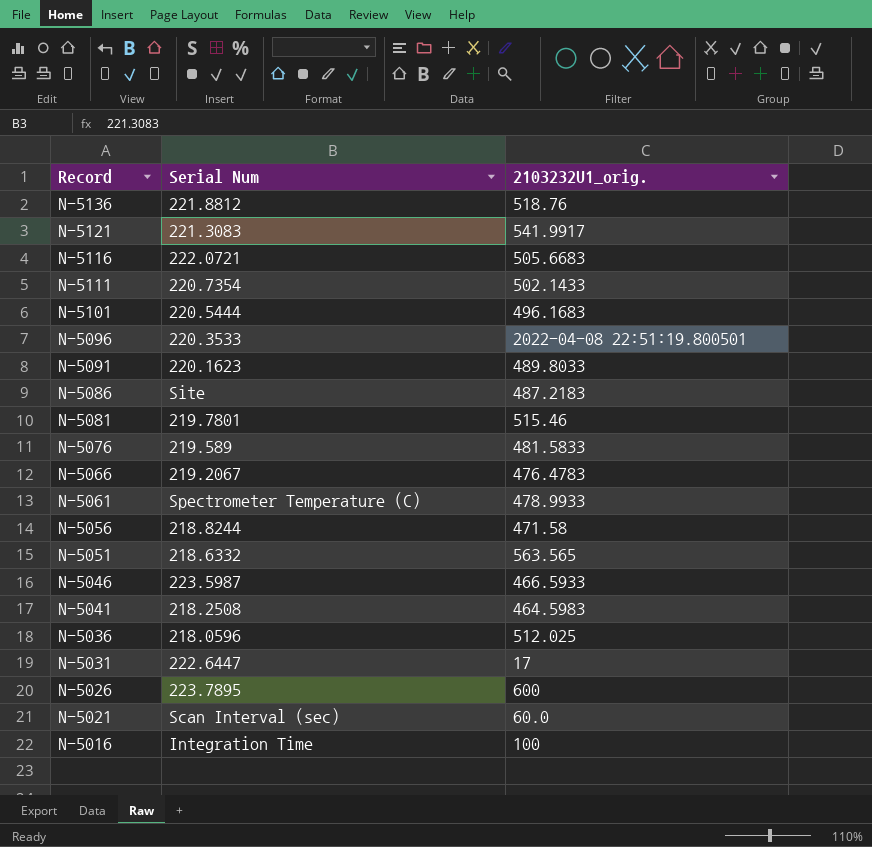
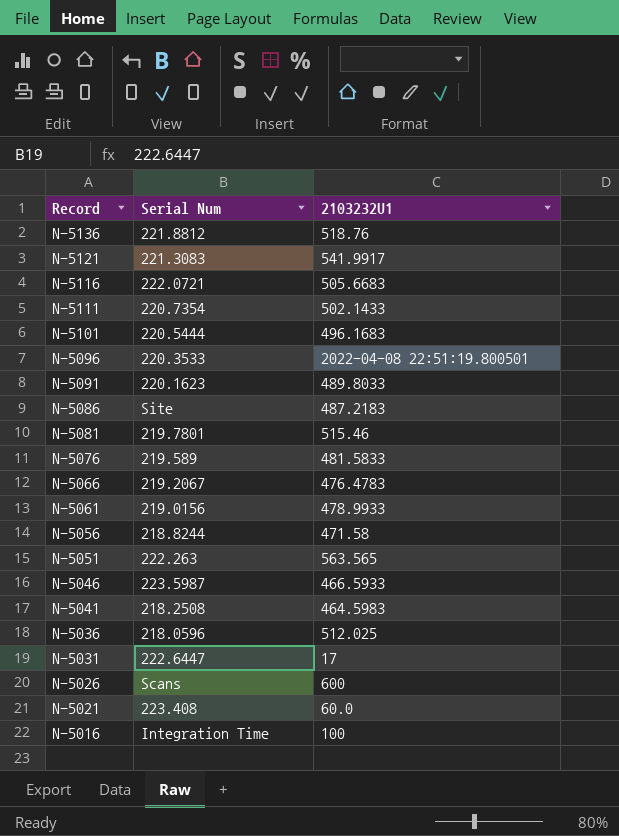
column name: 2103232U1_orig. -> 2103232U1
N-5061 | Serial Num: Spectrometer Temperature (C) -> 219.0156
N-5051 | Serial Num: 218.6332 -> 222.263
N-5026 | Serial Num: 223.7895 -> Scans
N-5021 | Serial Num: Scan Interval (sec) -> 223.408

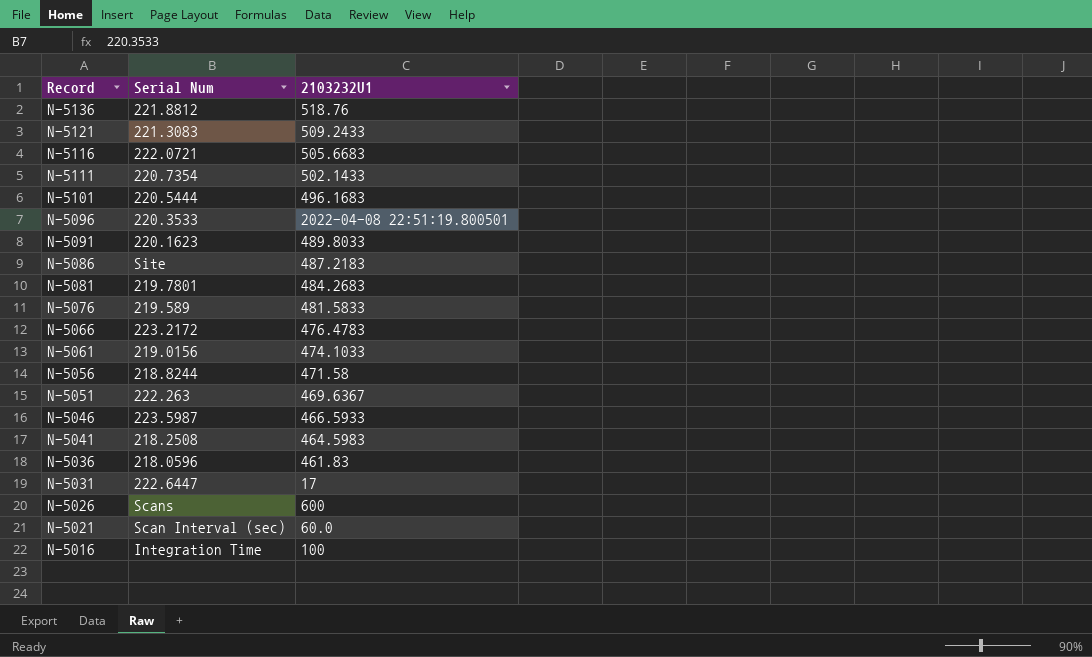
N-5121 | 2103232U1: 541.9917 -> 509.2433
N-5081 | 2103232U1: 515.46 -> 484.2683
N-5066 | Serial Num: 219.2067 -> 223.2172
N-5061 | 2103232U1: 478.9933 -> 474.1033
N-5051 | 2103232U1: 563.565 -> 469.6367
N-5036 | 2103232U1: 512.025 -> 461.83
N-5021 | Serial Num: 223.408 -> Scan Interval (sec)

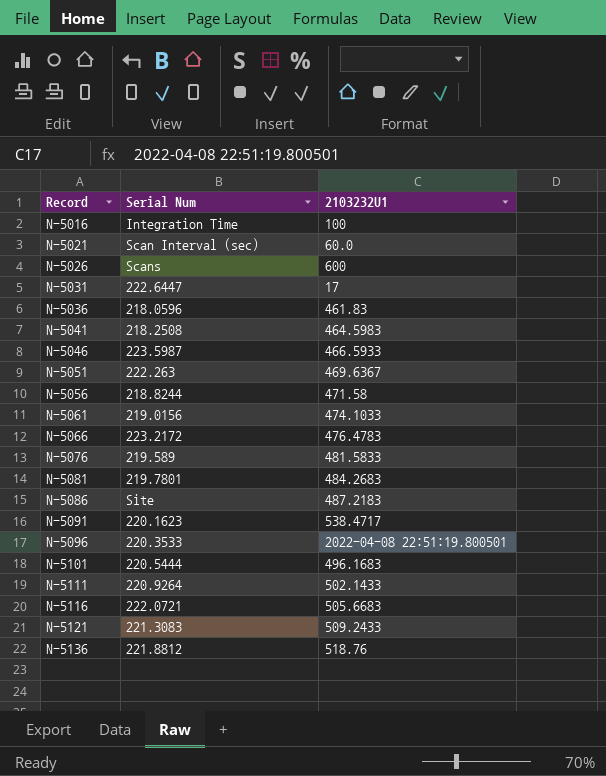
row order: Record descending -> Record ascending
N-5091 | 2103232U1: 489.8033 -> 538.4717
N-5111 | Serial Num: 220.7354 -> 220.9264

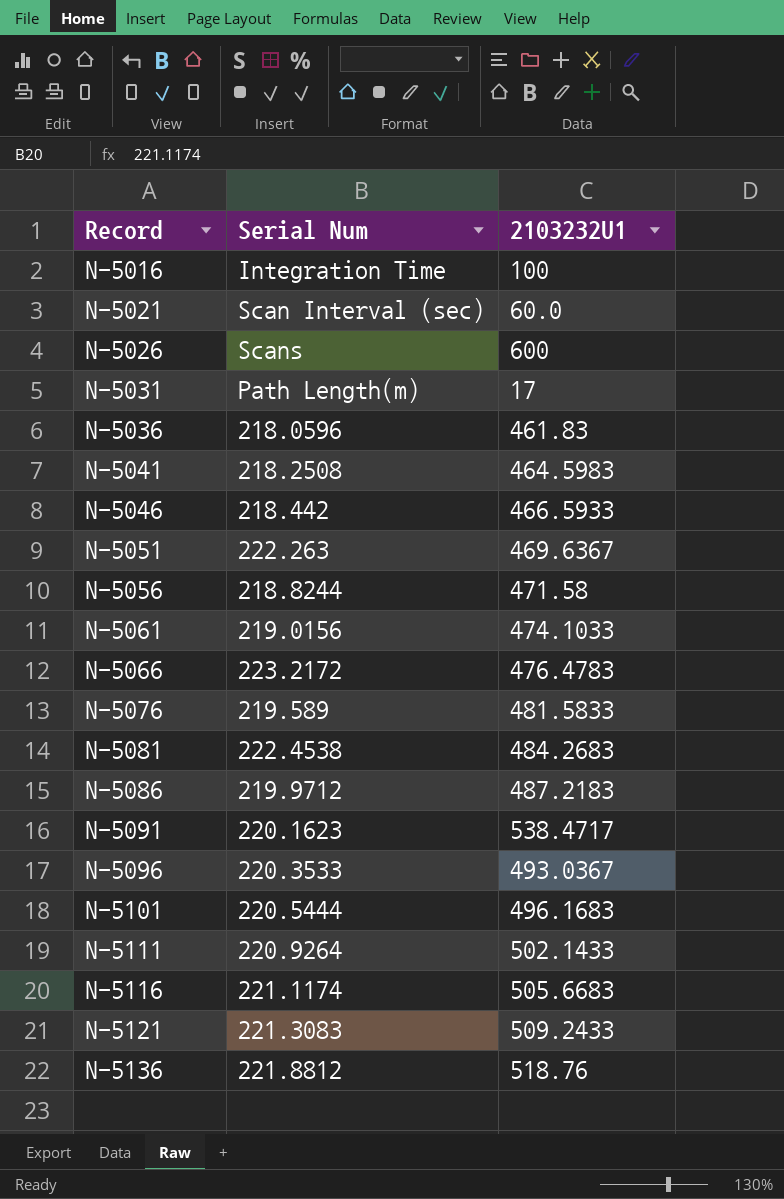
N-5031 | Serial Num: 222.6447 -> Path Length(m)
N-5046 | Serial Num: 223.5987 -> 218.442
N-5081 | Serial Num: 219.7801 -> 222.4538
N-5086 | Serial Num: Site -> 219.9712
N-5096 | 2103232U1: 2022-04-08 22:51:19.800501 -> 493.0367
N-5116 | Serial Num: 222.0721 -> 221.1174

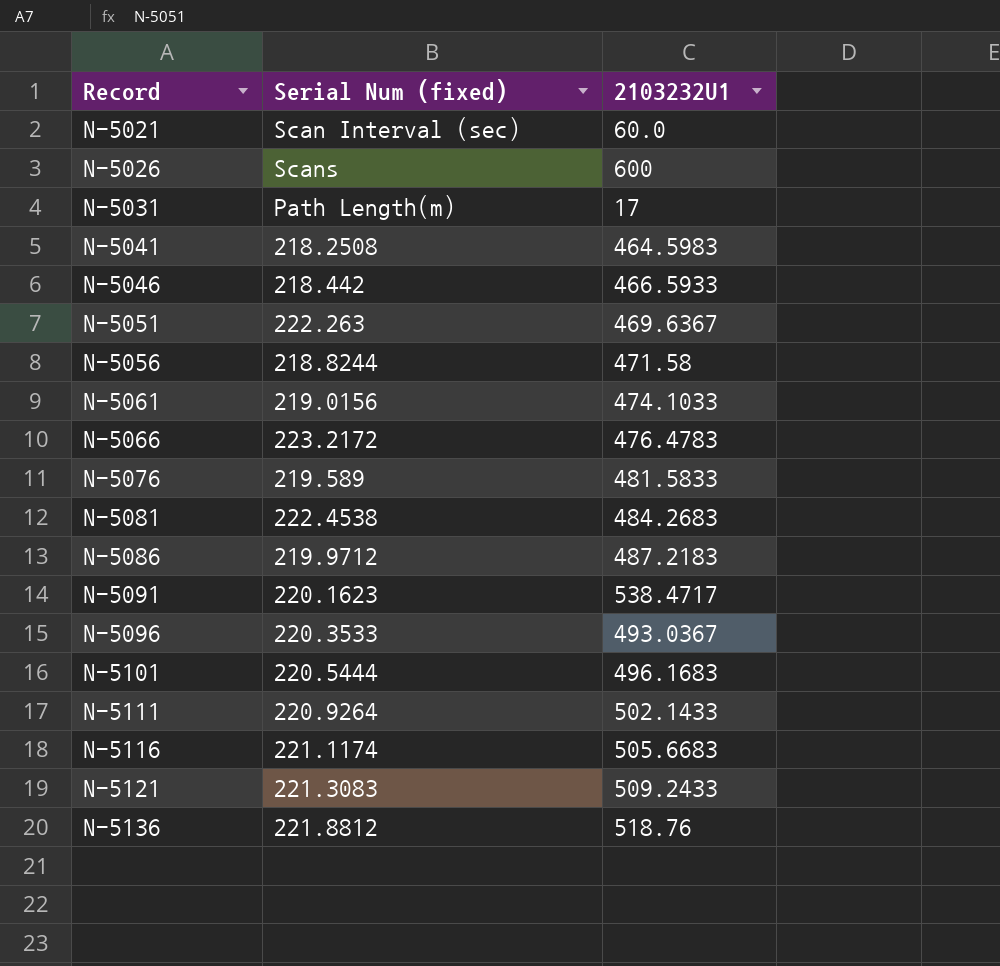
column name: Serial Num -> Serial Num (fixed)
row N-5016: Integration Time | 100 -> none
row N-5036: 218.0596 | 461.83 -> none

